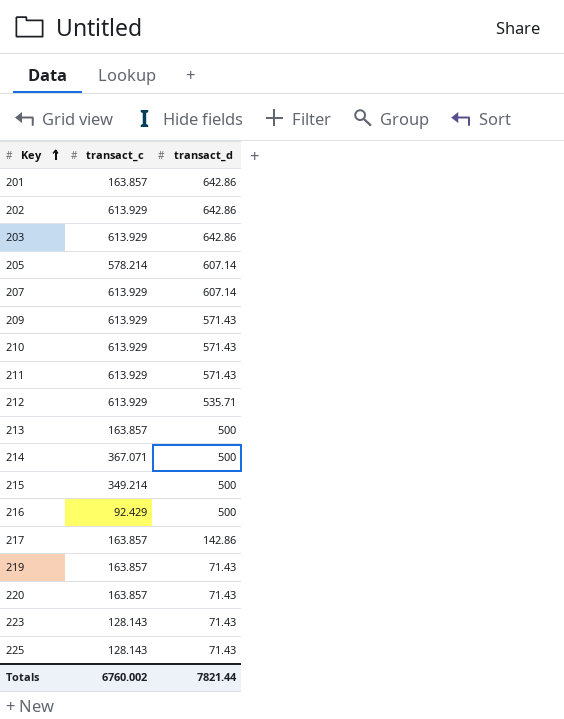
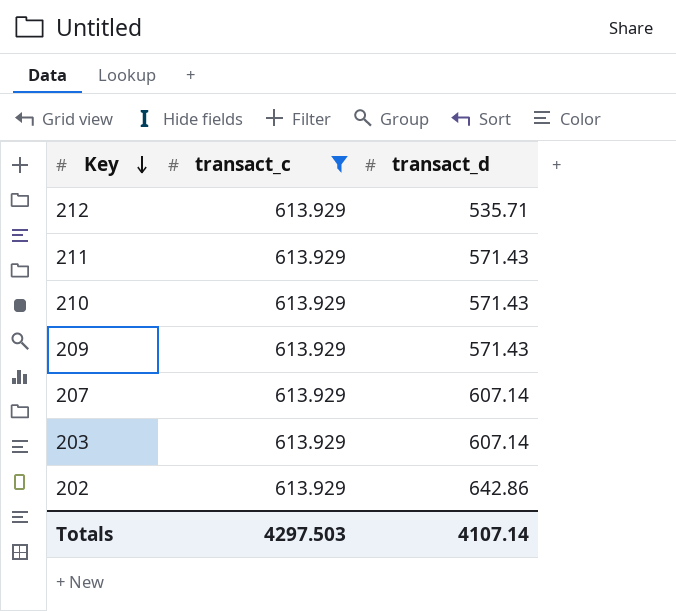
filter: none -> transact_c = 613.929
row order: Key ascending -> Key descending
203 | transact_d: 642.86 -> 607.14
Totals | transact_c: 6760.002 -> 4297.503
Totals | transact_d: 7821.44 -> 4107.14

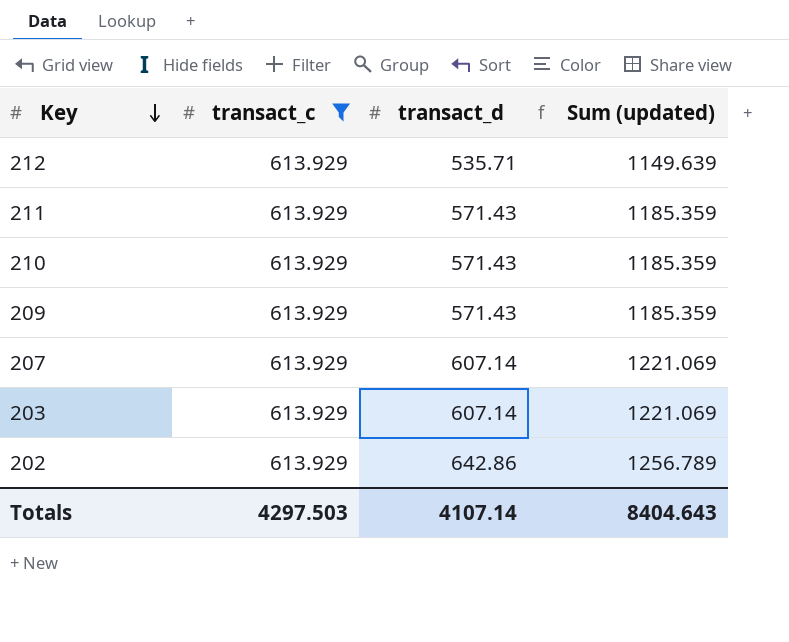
column Sum (updated) | formula: none -> [transact_c] + [transact_d]

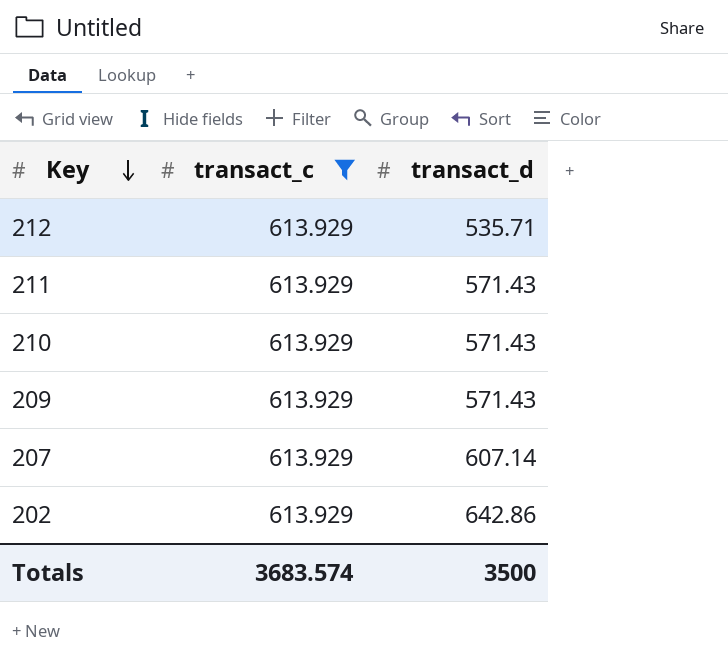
column Sum (updated) | formula: [transact_c] + [transact_d] -> none
row 203: 613.929 | 607.14 | 1221.069 -> none
Totals | transact_c: 4297.503 -> 3683.574
Totals | transact_d: 4107.14 -> 3500

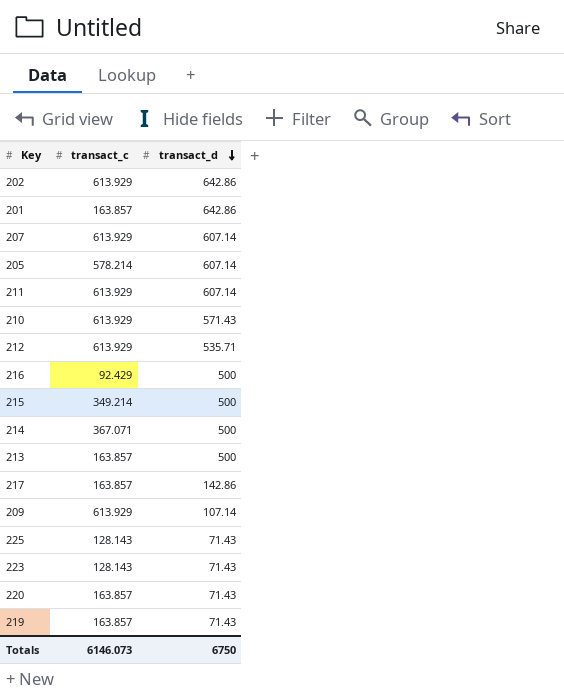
filter: transact_c = 613.929 -> none
row order: Key descending -> transact_d descending
211 | transact_d: 571.43 -> 607.14
209 | transact_d: 571.43 -> 107.14
Totals | transact_c: 3683.574 -> 6146.073
Totals | transact_d: 3500 -> 6750

